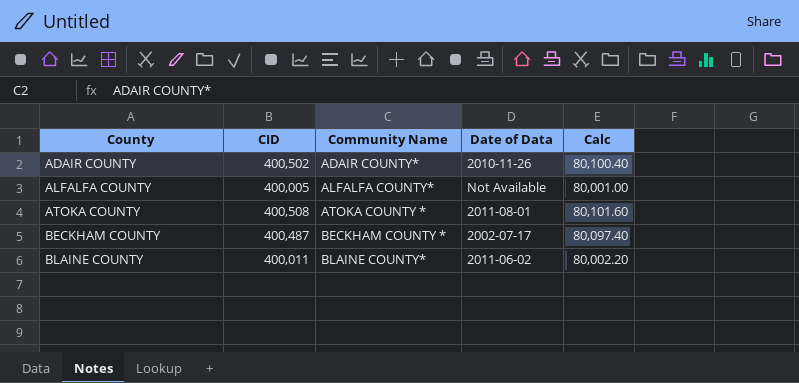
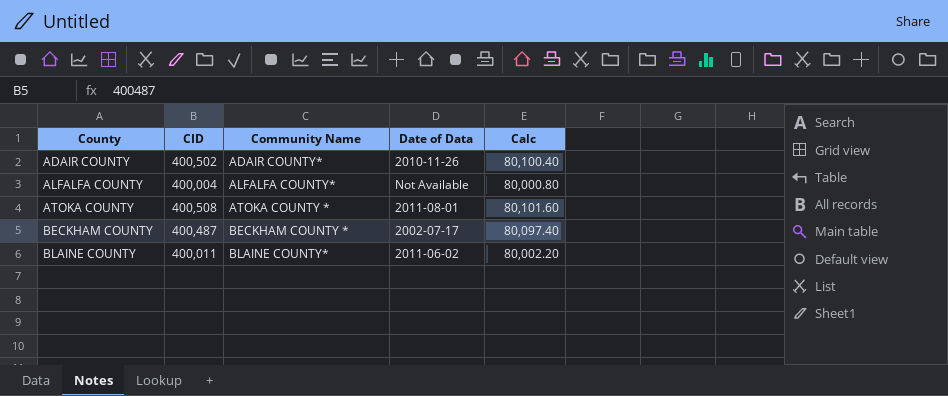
ALFALFA COUNTY | CID: 400,005 -> 400,004
ALFALFA COUNTY | Calc: 80,001.00 -> 80,000.80

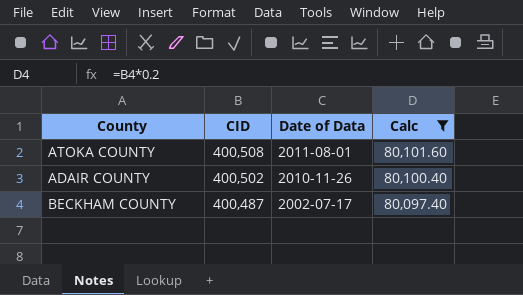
filter: none -> Calc >= 80,097.40
row order: County ascending -> CID descending
column Community Name | position: 3 -> none

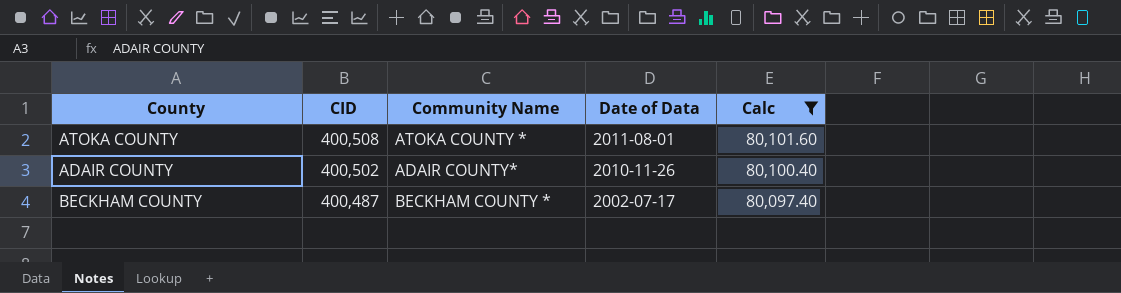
column Community Name | position: none -> 3

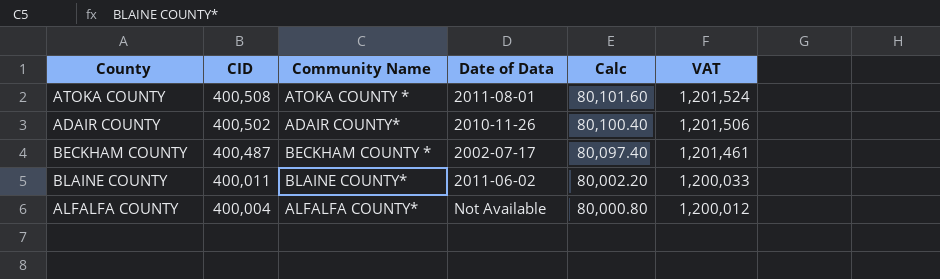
filter: Calc >= 80,097.40 -> none
column VAT | formula: none -> [CID] * 3

